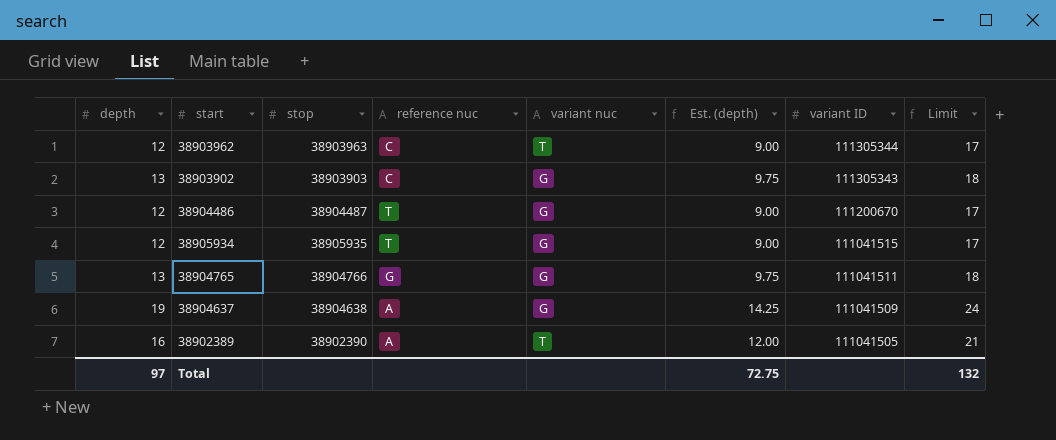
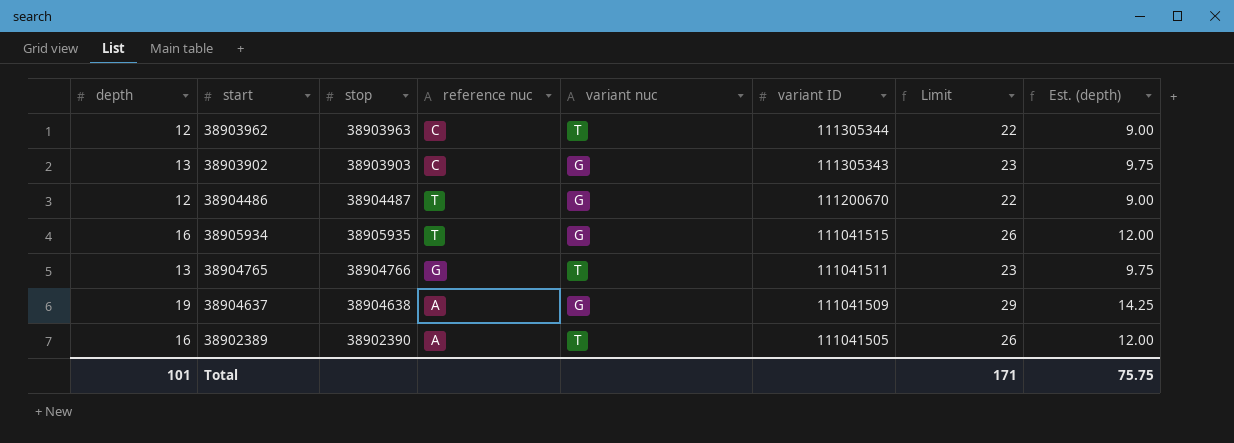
column Limit | formula: [depth] + 5 -> [depth] + 10
column Est. (depth) | position: 6 -> 8
38905934 | depth: 12 -> 16
38905934 | Est. (depth): 9.00 -> 12.00
38904765 | variant nuc: G -> T
Total | depth: 97 -> 101
Total | Limit: 132 -> 171
Total | Est. (depth): 72.75 -> 75.75

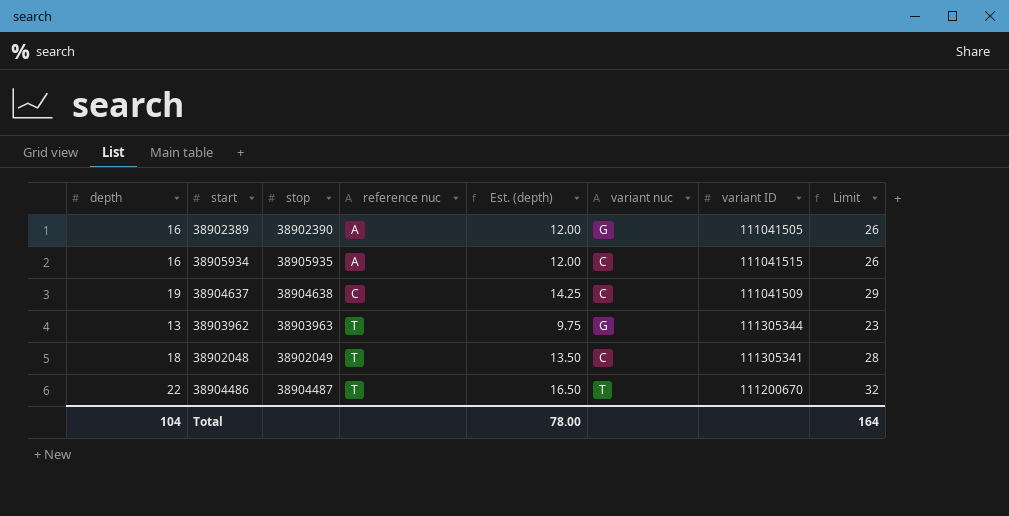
row order: variant ID descending -> reference nuc ascending
column Est. (depth) | position: 8 -> 5
row 38903902: 13 | 38903903 | C | G | 111305343 | 23 | 9.75 -> none
row 38904765: 13 | 38904766 | G | T | 111041511 | 23 | 9.75 -> none
38902389 | variant nuc: T -> G
38905934 | reference nuc: T -> A
38905934 | variant nuc: G -> C
38904637 | reference nuc: A -> C
38904637 | variant nuc: G -> C
38903962 | depth: 12 -> 13
38903962 | reference nuc: C -> T
38903962 | Est. (depth): 9.00 -> 9.75
38903962 | variant nuc: T -> G
38903962 | Limit: 22 -> 23
row 38902048: none -> 18 | 38902049 | T | 13.50 | C | 111305341 | 28
38904486 | depth: 12 -> 22
38904486 | Est. (depth): 9.00 -> 16.50
38904486 | variant nuc: G -> T
38904486 | Limit: 22 -> 32
Total | depth: 101 -> 104
Total | Est. (depth): 75.75 -> 78.00
Total | Limit: 171 -> 164

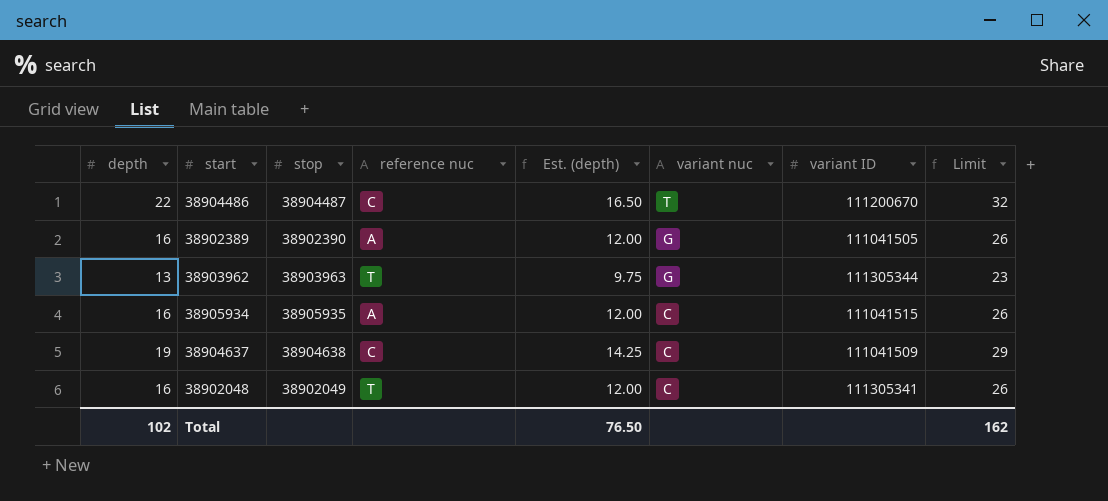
row order: reference nuc ascending -> variant nuc descending
38904486 | reference nuc: T -> C
38902048 | depth: 18 -> 16
38902048 | Est. (depth): 13.50 -> 12.00
38902048 | Limit: 28 -> 26
Total | depth: 104 -> 102
Total | Est. (depth): 78.00 -> 76.50
Total | Limit: 164 -> 162

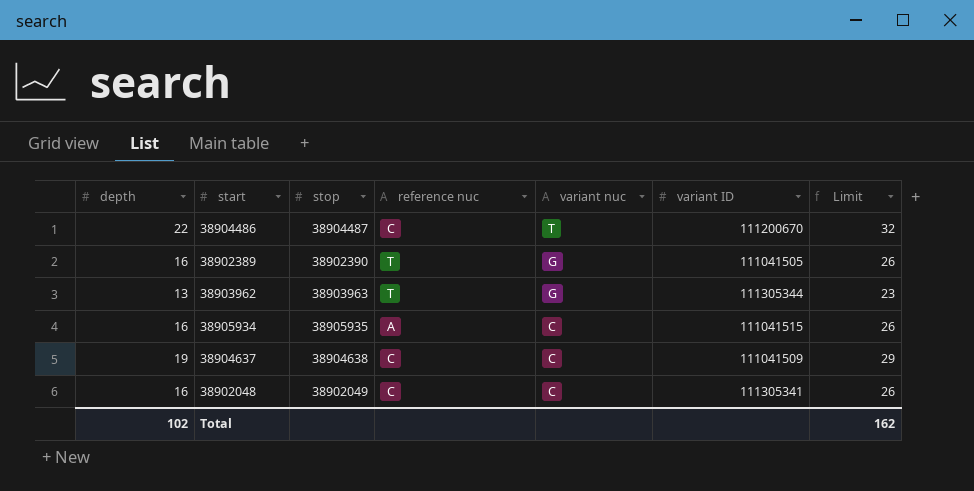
column Est. (depth) | formula: [depth] * 0.75 -> none
38902389 | reference nuc: A -> T
38902048 | reference nuc: T -> C

